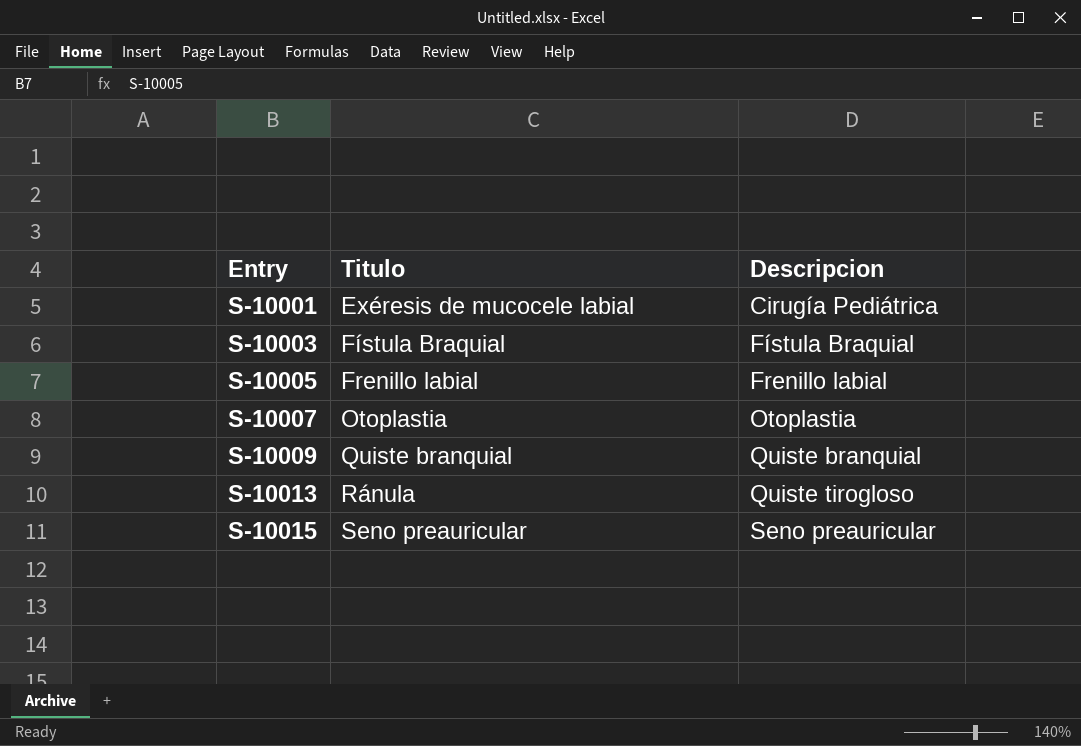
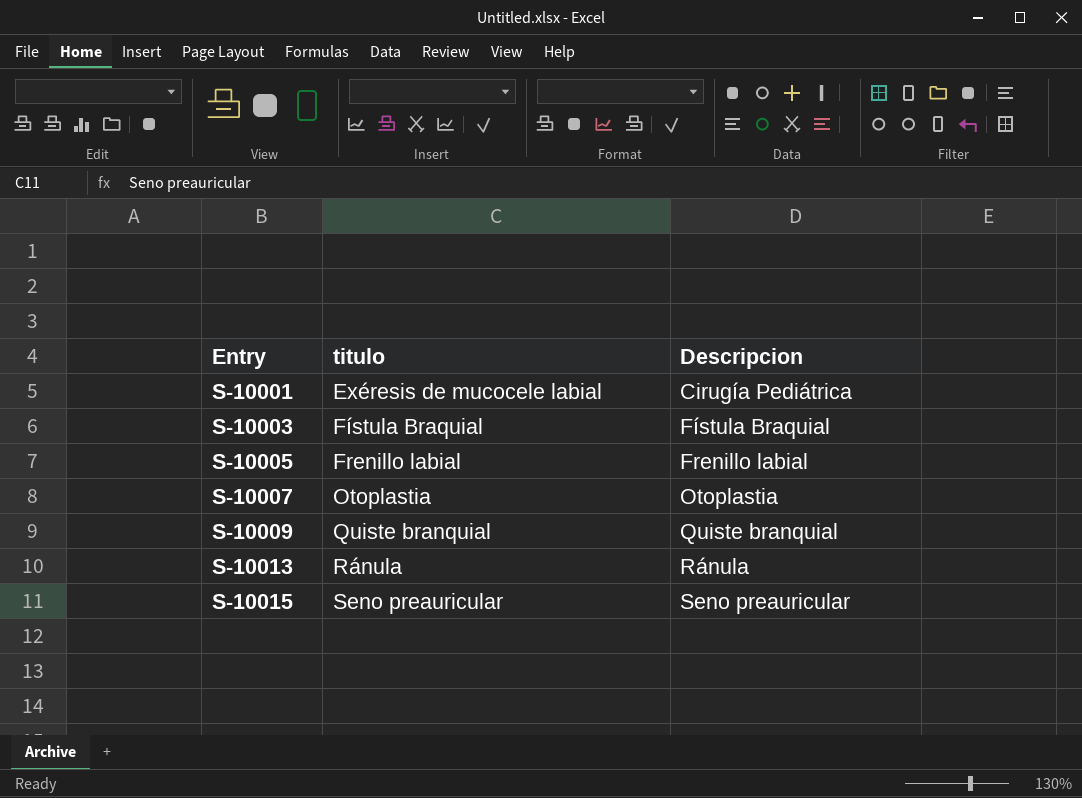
column name: Titulo -> titulo
S-10013 | Descripcion: Quiste tirogloso -> Ránula

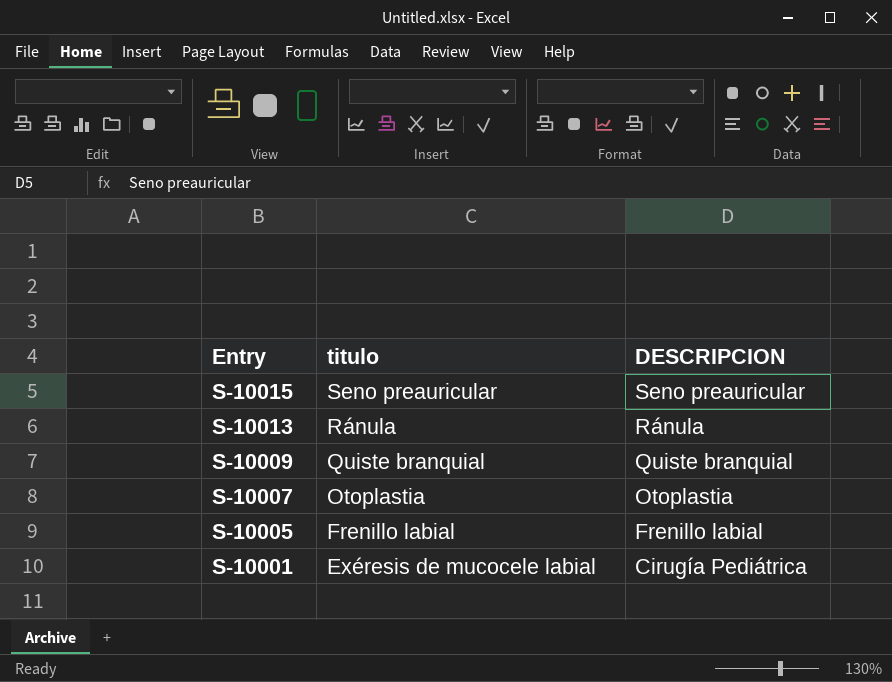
row order: Entry ascending -> Entry descending
column name: Descripcion -> DESCRIPCION
row S-10003: Fístula Braquial | Fístula Braquial -> none

